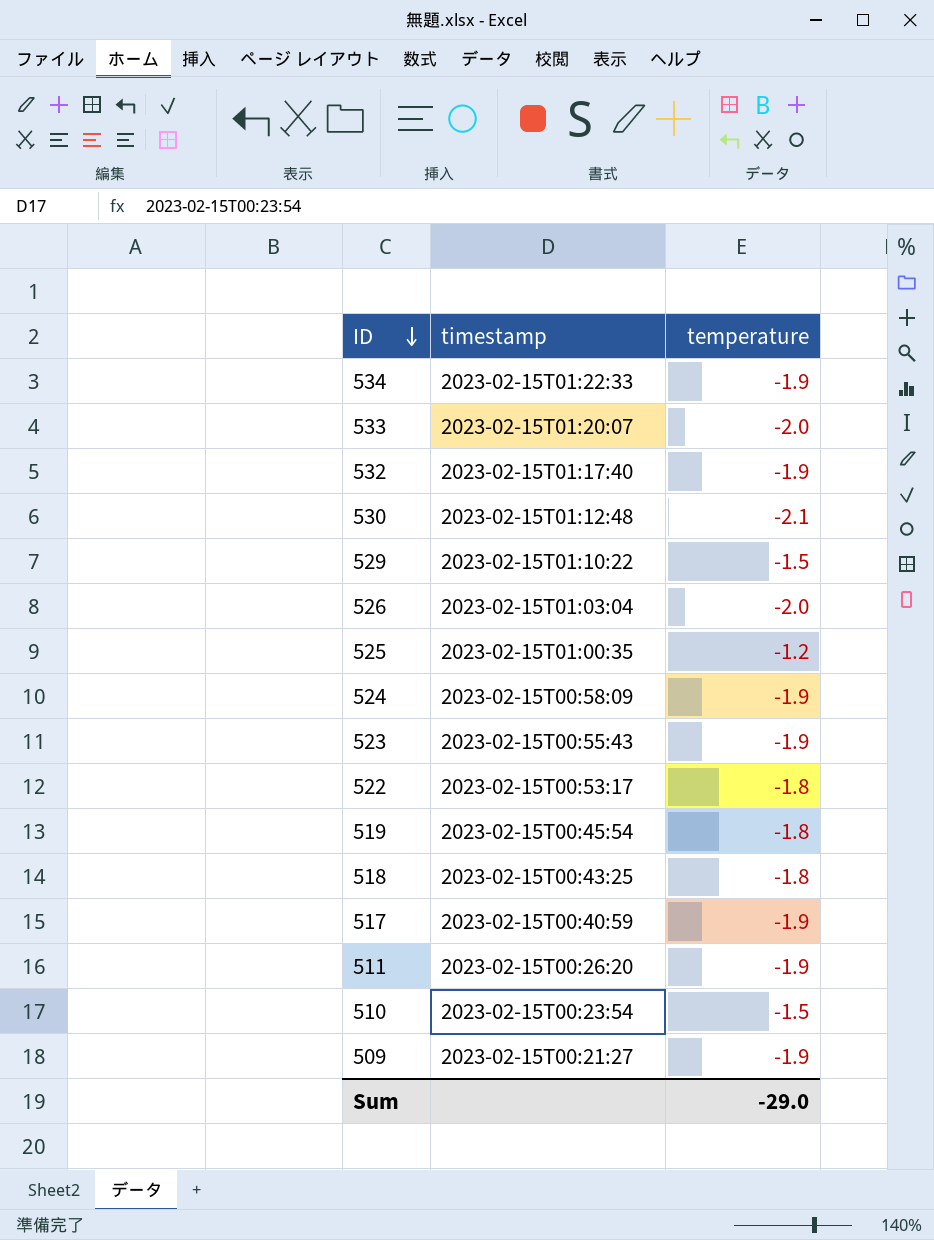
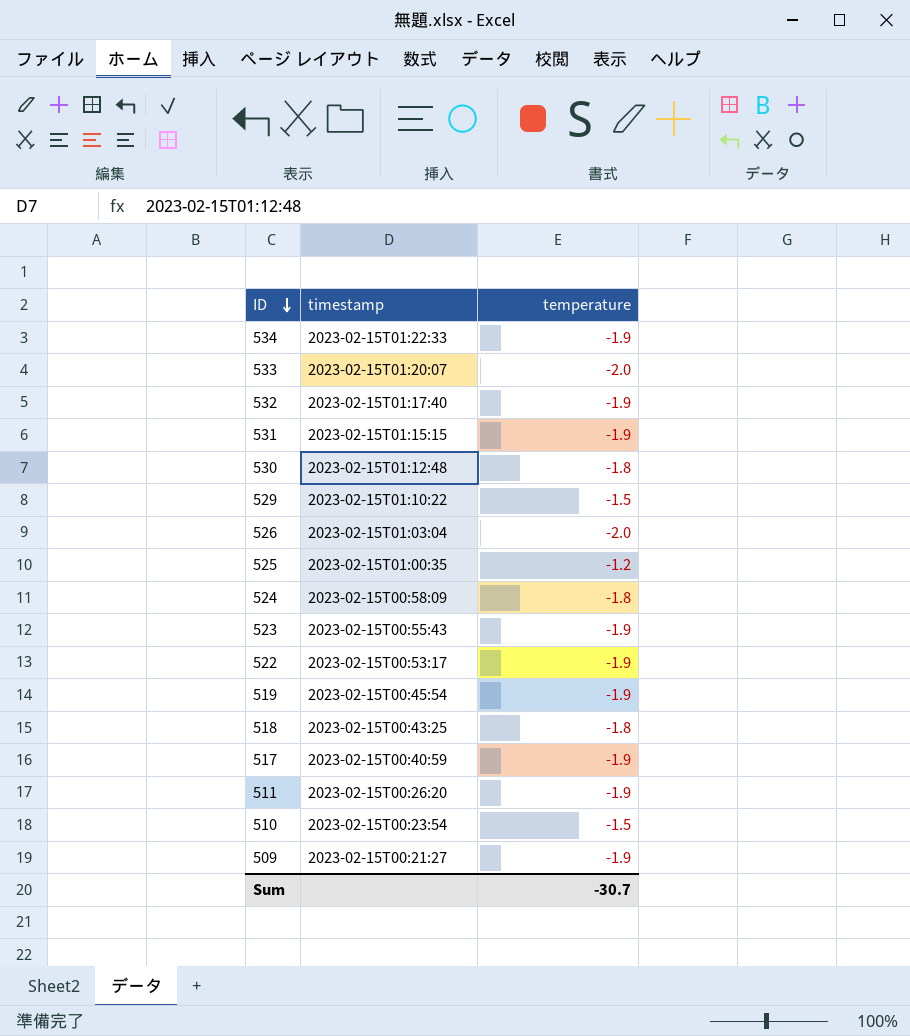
row 531: none -> 2023-02-15T01:15:15 | -1.9
530 | temperature: -2.1 -> -1.8
524 | temperature: -1.9 -> -1.8
522 | temperature: -1.8 -> -1.9
519 | temperature: -1.8 -> -1.9
Sum | temperature: -29.0 -> -30.7

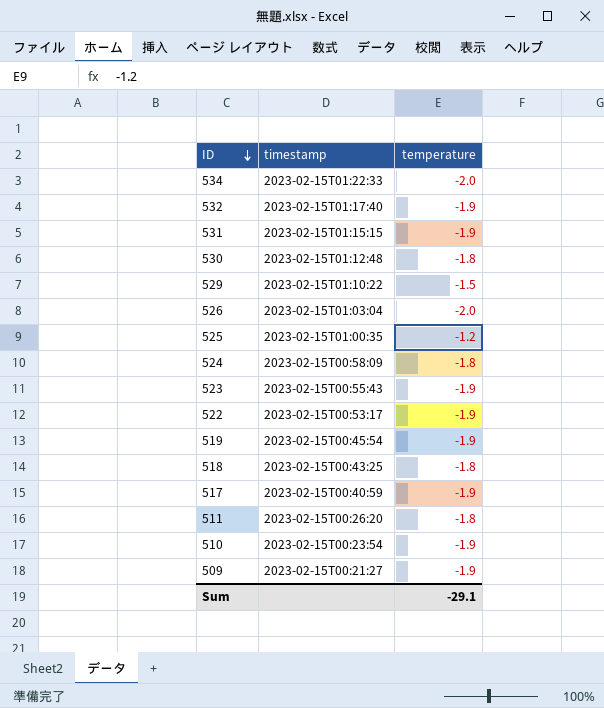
row 533: 2023-02-15T01:20:07 | -2.0 -> none
534 | temperature: -1.9 -> -2.0
511 | temperature: -1.9 -> -1.8
510 | temperature: -1.5 -> -1.9
Sum | temperature: -30.7 -> -29.1

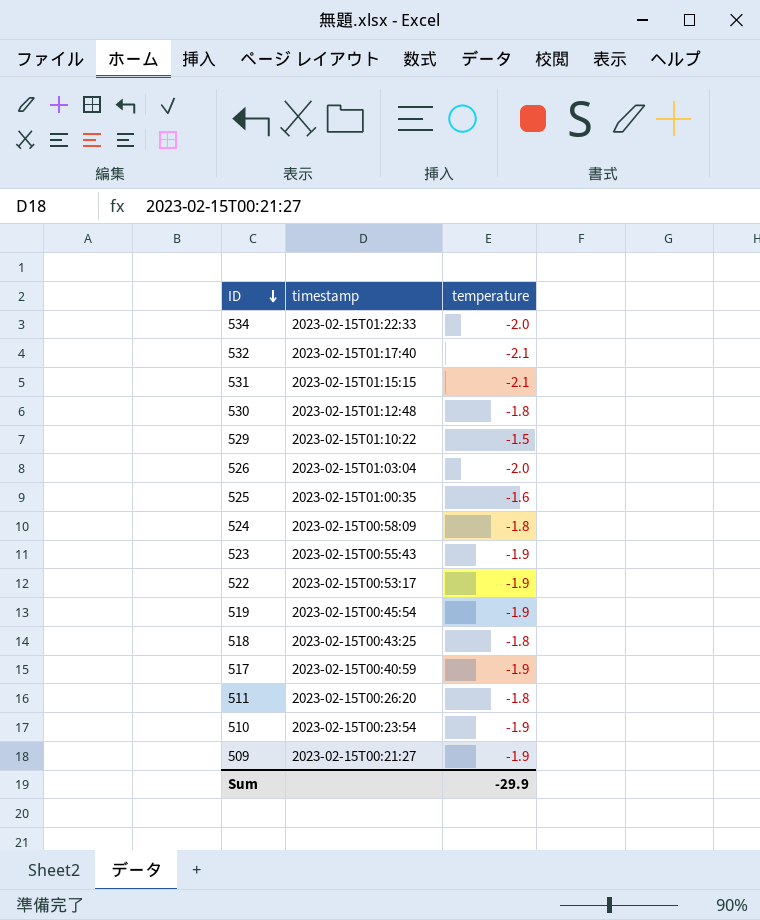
532 | temperature: -1.9 -> -2.1
531 | temperature: -1.9 -> -2.1
525 | temperature: -1.2 -> -1.6
Sum | temperature: -29.1 -> -29.9

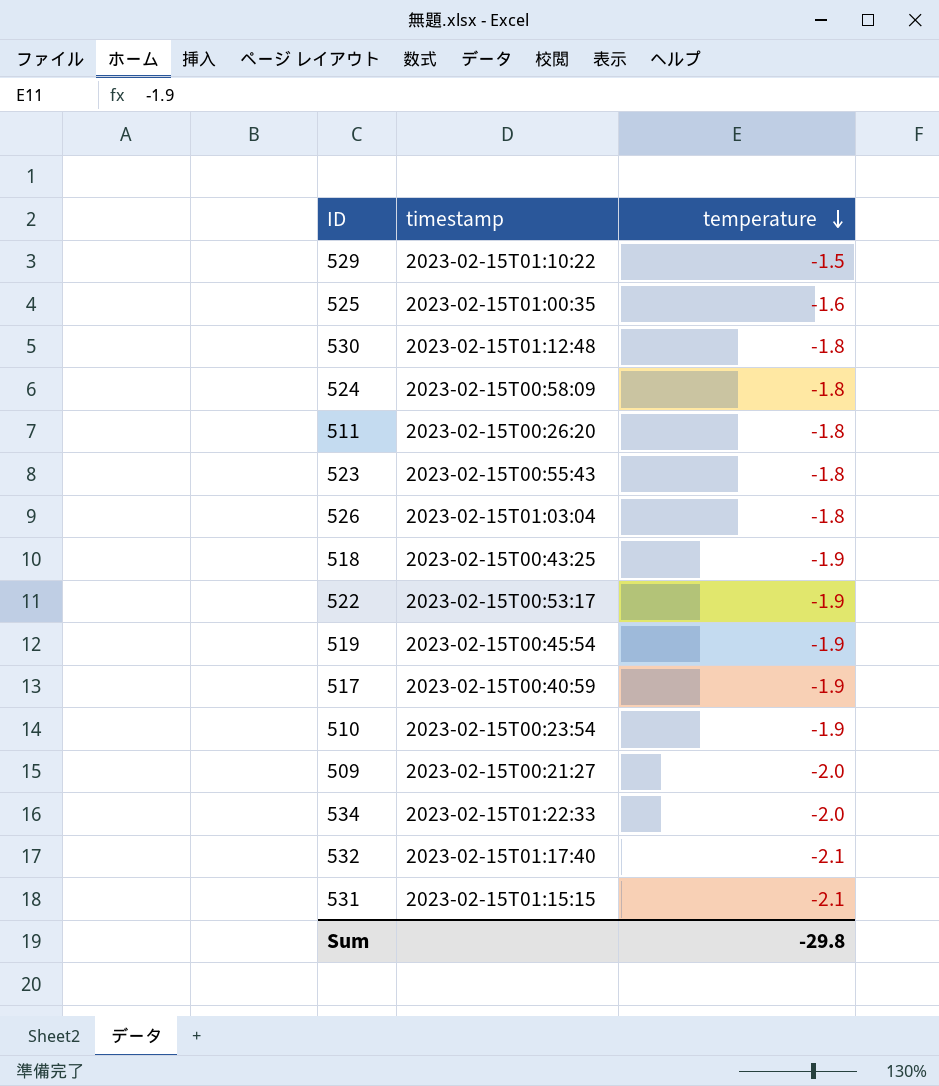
row order: ID descending -> temperature descending
523 | temperature: -1.9 -> -1.8
526 | temperature: -2.0 -> -1.8
518 | temperature: -1.8 -> -1.9
509 | temperature: -1.9 -> -2.0
Sum | temperature: -29.9 -> -29.8

